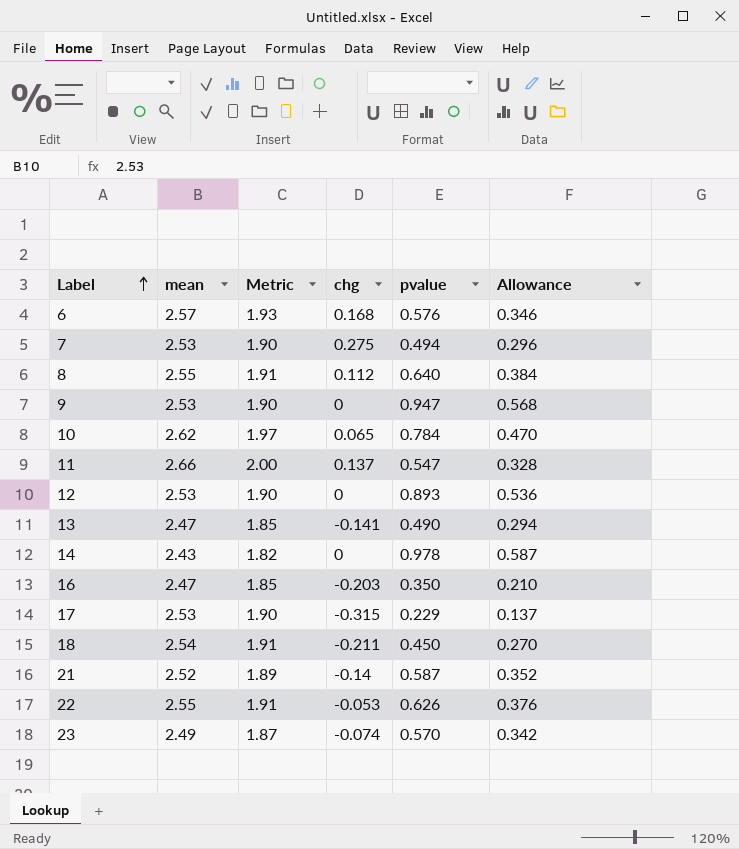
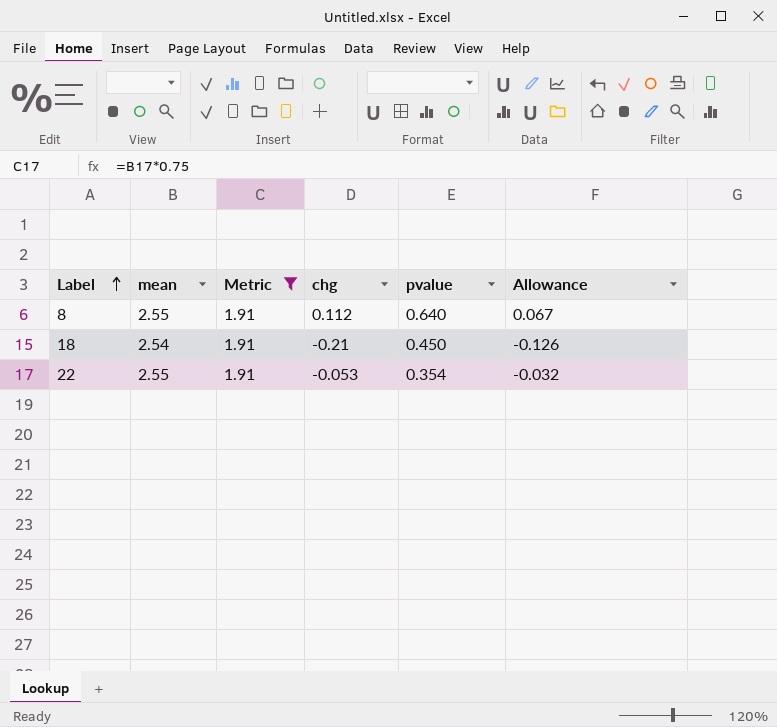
filter: none -> Metric = 1.91
column Allowance | formula: [pvalue] * 0.6 -> [chg] * 0.6
18 | chg: -0.211 -> -0.21
22 | pvalue: 0.626 -> 0.354

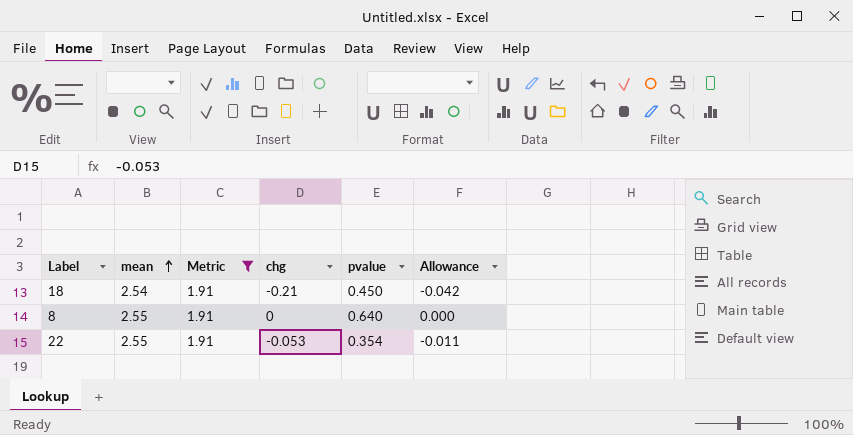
row order: Label ascending -> mean ascending
column Allowance | formula: [chg] * 0.6 -> [chg] * 0.2
8 | chg: 0.112 -> 0

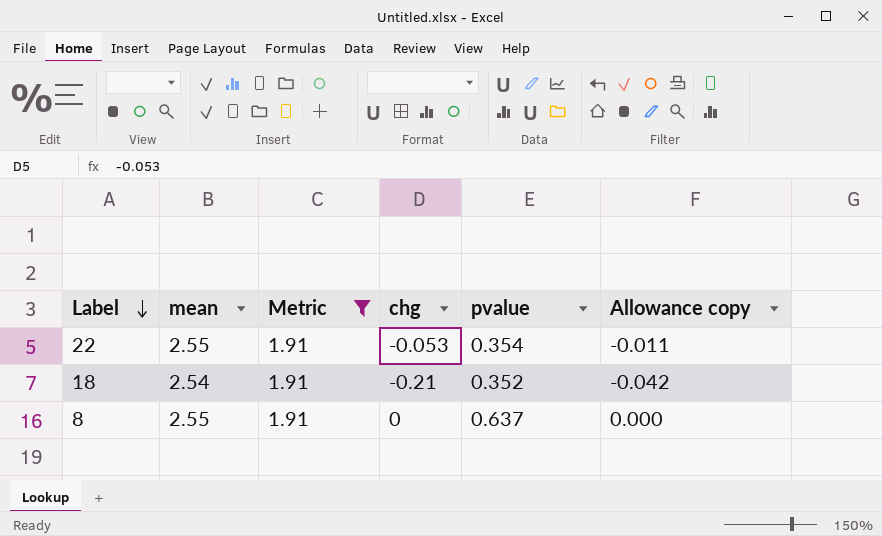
row order: mean ascending -> Label descending
column name: Allowance -> Allowance copy
18 | pvalue: 0.450 -> 0.352
8 | pvalue: 0.640 -> 0.637

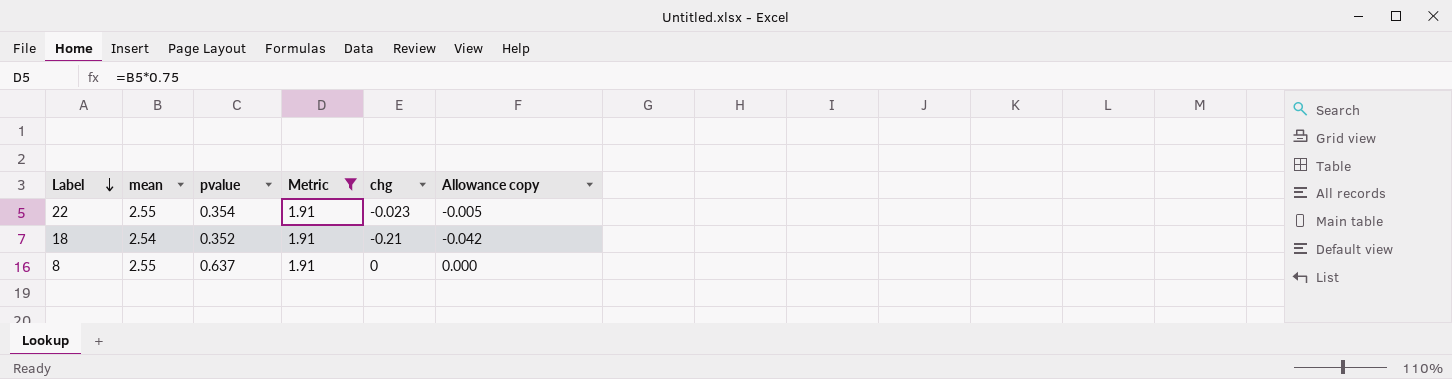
column pvalue | position: 5 -> 3
22 | chg: -0.053 -> -0.023
22 | Allowance copy: -0.011 -> -0.005

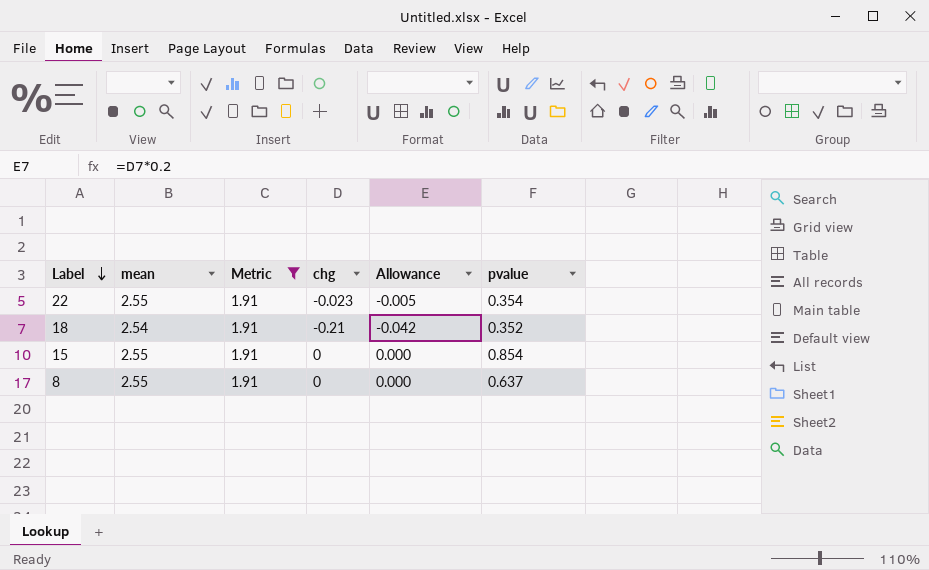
column name: Allowance copy -> Allowance
column pvalue | position: 3 -> 6
row 15: none -> 2.55 | 1.91 | 0 | 0.000 | 0.854

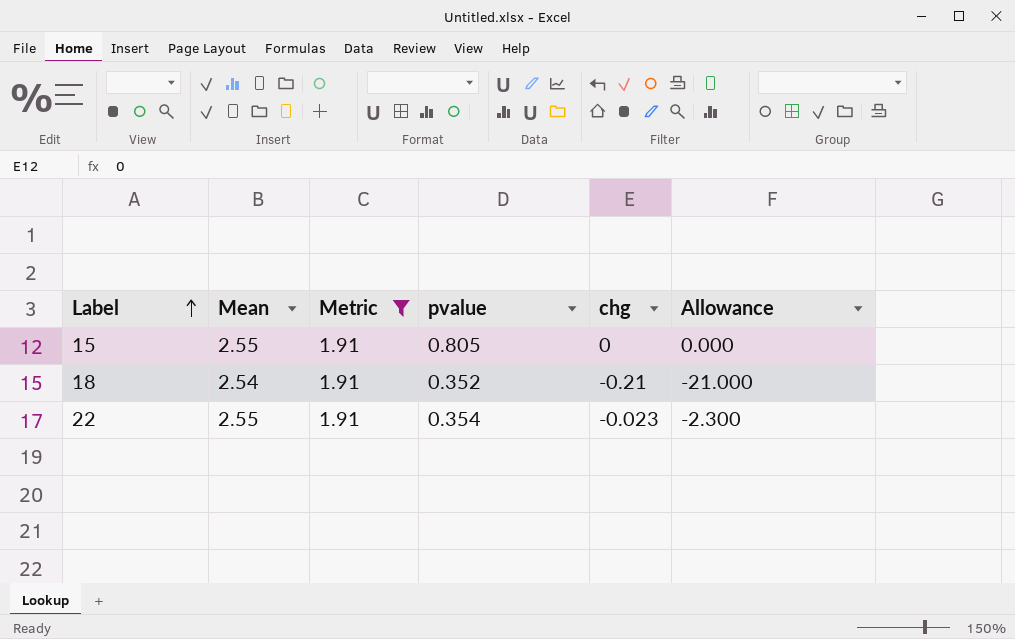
row order: Label descending -> Label ascending
column name: mean -> Mean
column pvalue | position: 6 -> 4
column Allowance | formula: [chg] * 0.2 -> [chg] * 100
row 8: 2.55 | 1.91 | 0 | 0.000 | 0.637 -> none
15 | pvalue: 0.854 -> 0.805

